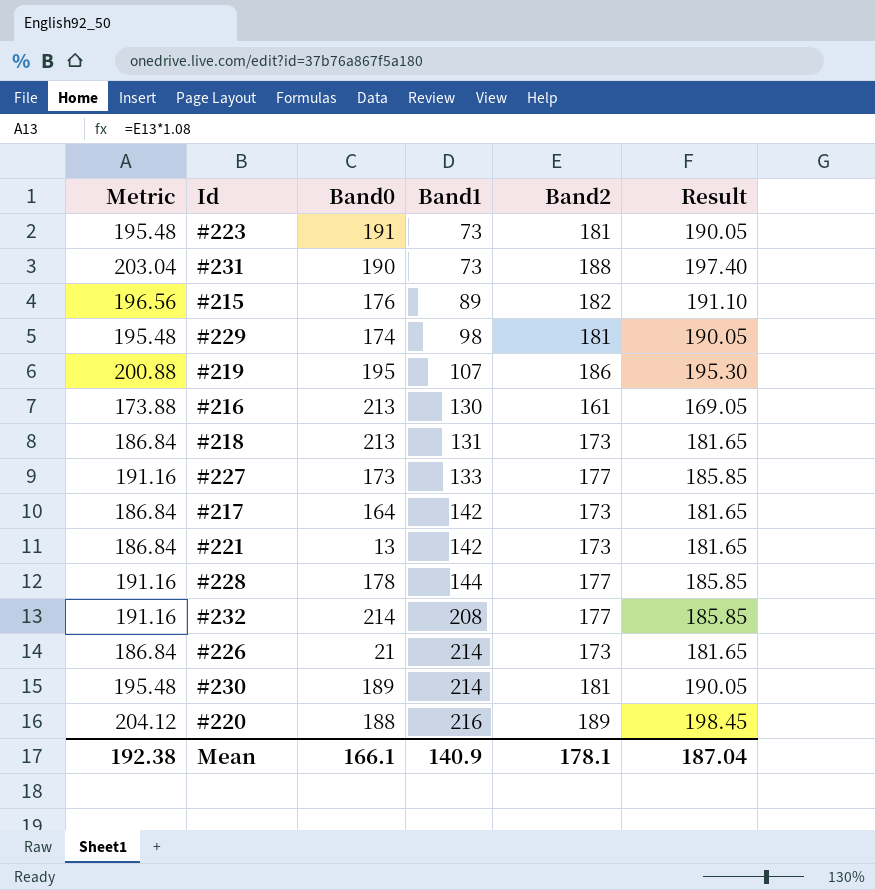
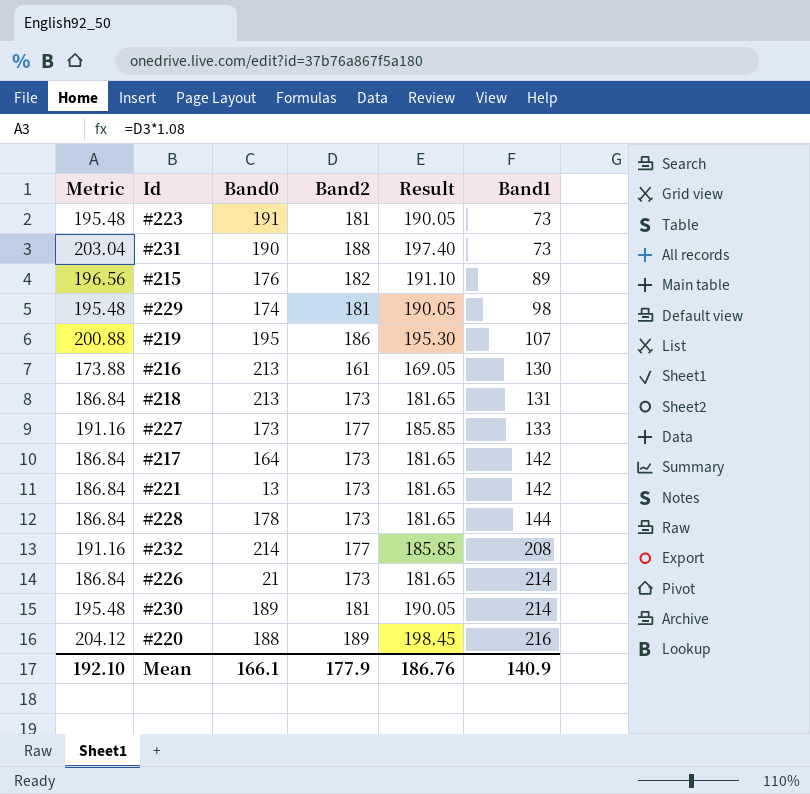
column Band1 | position: 4 -> 6
#228 | Metric: 191.16 -> 186.84
#228 | Band2: 177 -> 173
#228 | Result: 185.85 -> 181.65
Mean | Metric: 192.38 -> 192.10
Mean | Band2: 178.1 -> 177.9
Mean | Result: 187.04 -> 186.76

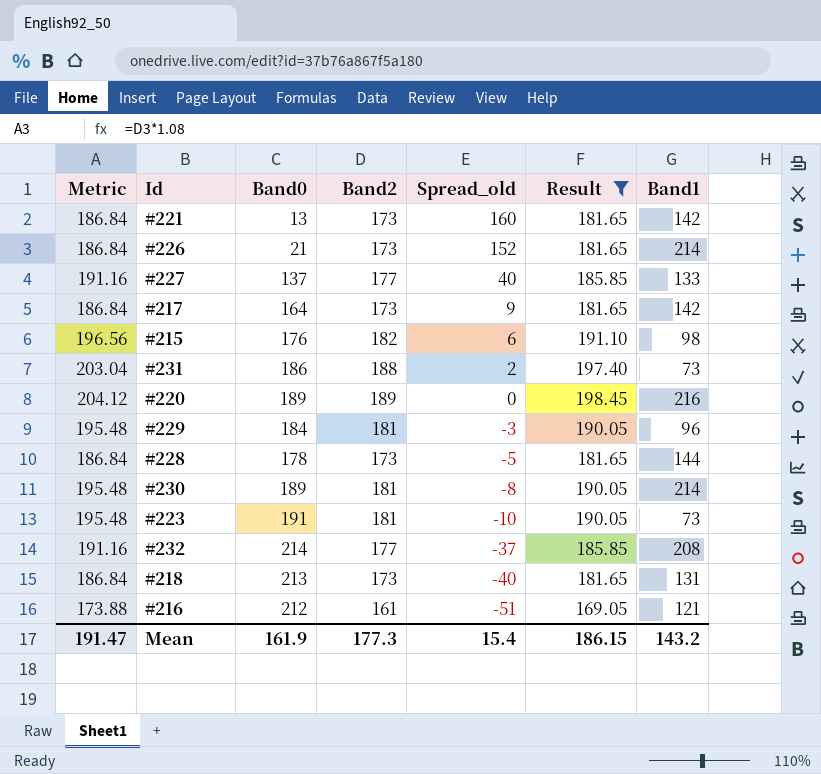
filter: none -> Result != 195.30
row order: Band1 ascending -> Spread_old descending
column Spread_old | formula: none -> [Band2] - [Band0]
#227 | Band0: 173 -> 137
#215 | Band1: 89 -> 98
#231 | Band0: 190 -> 186
#220 | Band0: 188 -> 189
#229 | Band0: 174 -> 184
#229 | Band1: 98 -> 96
#216 | Band0: 213 -> 212
#216 | Band1: 130 -> 121
Mean | Metric: 192.10 -> 191.47
Mean | Band0: 166.1 -> 161.9
Mean | Band2: 177.9 -> 177.3
Mean | Result: 186.76 -> 186.15
Mean | Band1: 140.9 -> 143.2

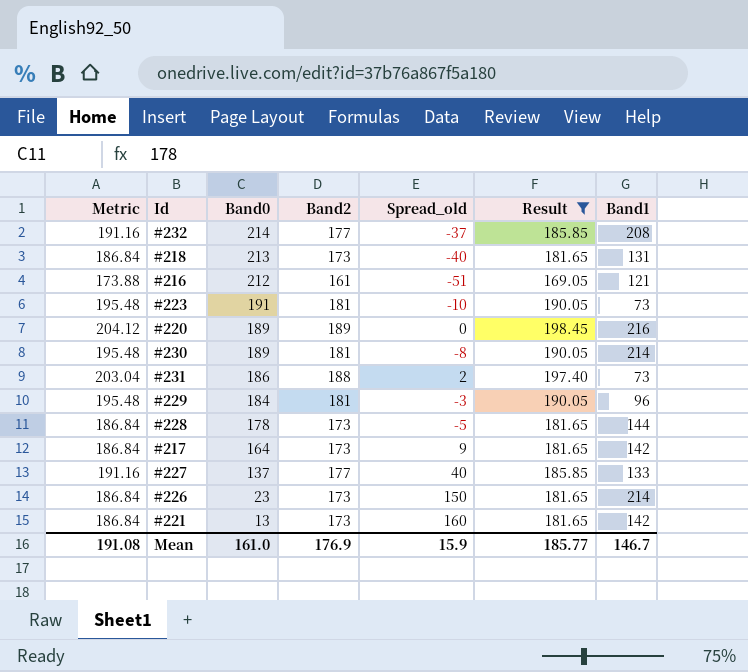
row order: Spread_old descending -> Band0 descending
row #215: 196.56 | 176 | 182 | 6 | 191.10 | 98 -> none
#226 | Band0: 21 -> 23
#226 | Spread_old: 152 -> 150
Mean | Metric: 191.47 -> 191.08
Mean | Band0: 161.9 -> 161.0
Mean | Band2: 177.3 -> 176.9
Mean | Spread_old: 15.4 -> 15.9
Mean | Result: 186.15 -> 185.77
Mean | Band1: 143.2 -> 146.7

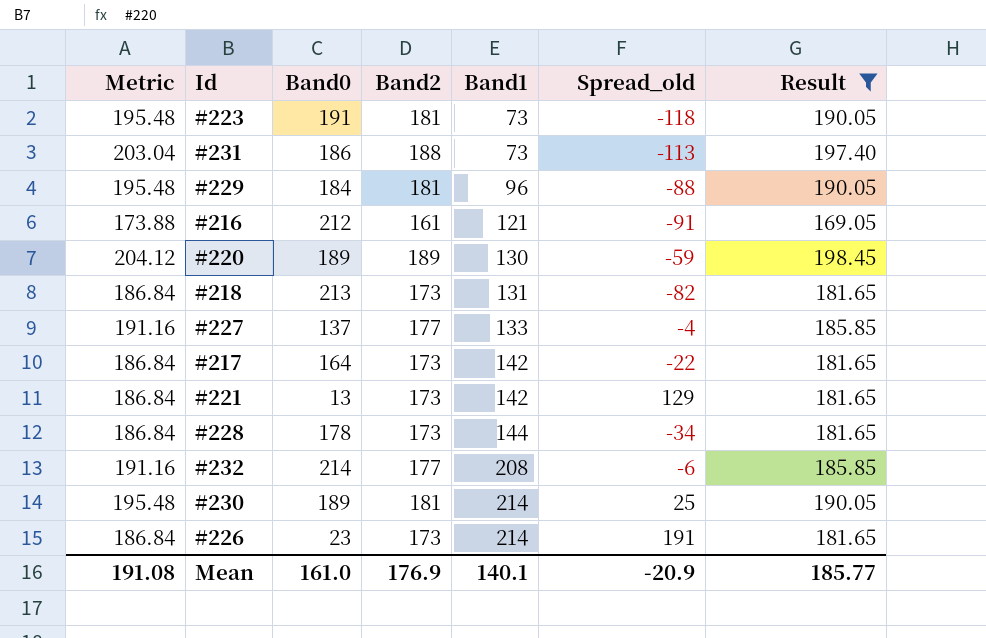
row order: Band0 descending -> Band1 ascending
column Band1 | position: 7 -> 5
column Spread_old | formula: [Band2] - [Band0] -> [Band1] - [Band0]
#220 | Band1: 216 -> 130
Mean | Band1: 146.7 -> 140.1
Mean | Spread_old: 15.9 -> -20.9

